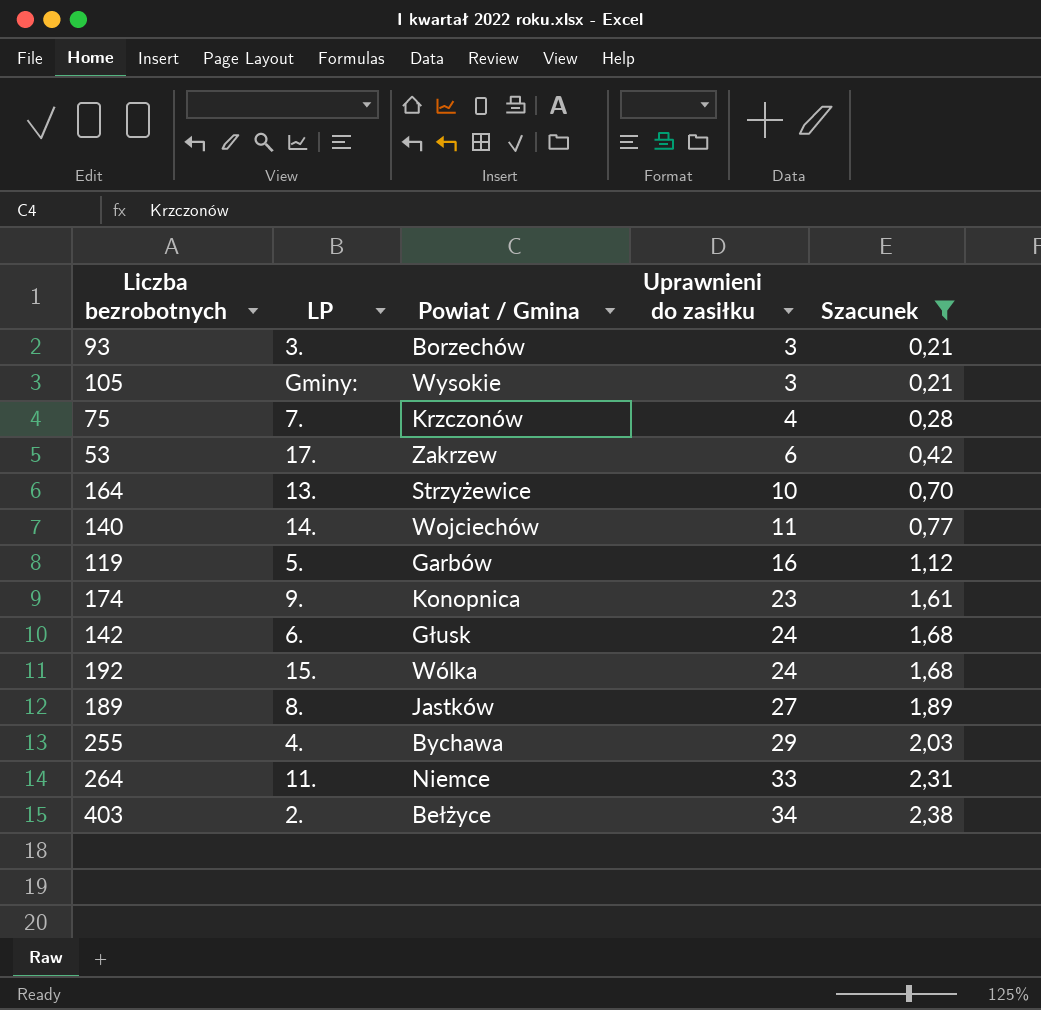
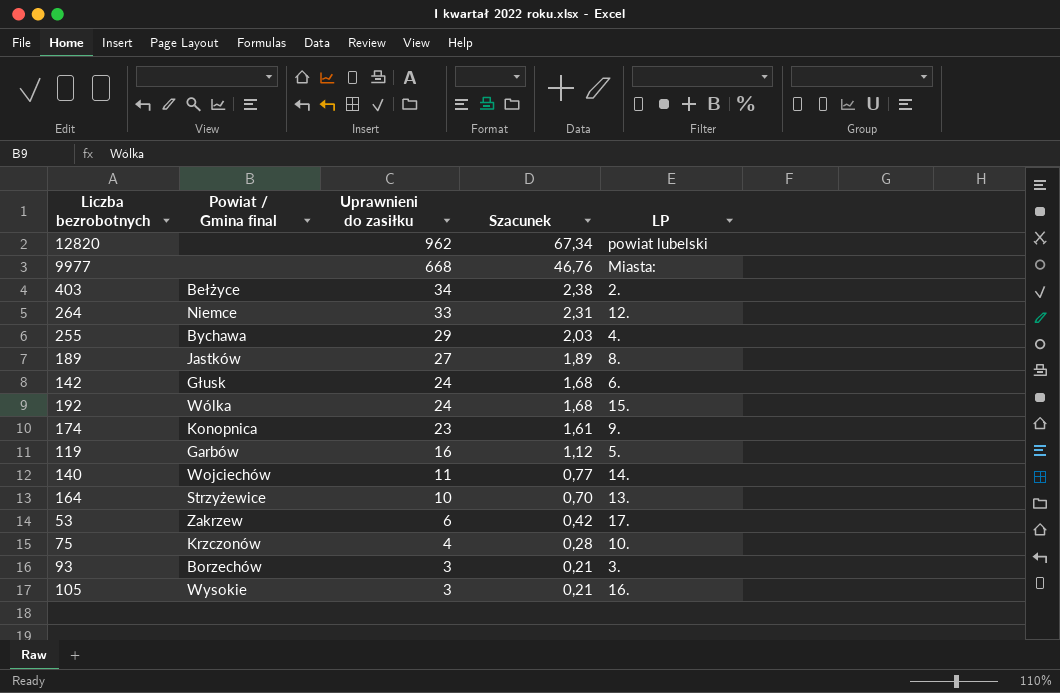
filter: Szacunek <= 2,38 -> none
row order: Uprawnieni do zasiłku ascending -> Uprawnieni do zasiłku descending
column name: Powiat / Gmina -> Powiat / Gmina final
column LP | position: 2 -> 5
264 | LP: 11. -> 12.
75 | LP: 7. -> 10.
105 | LP: Gminy: -> 16.

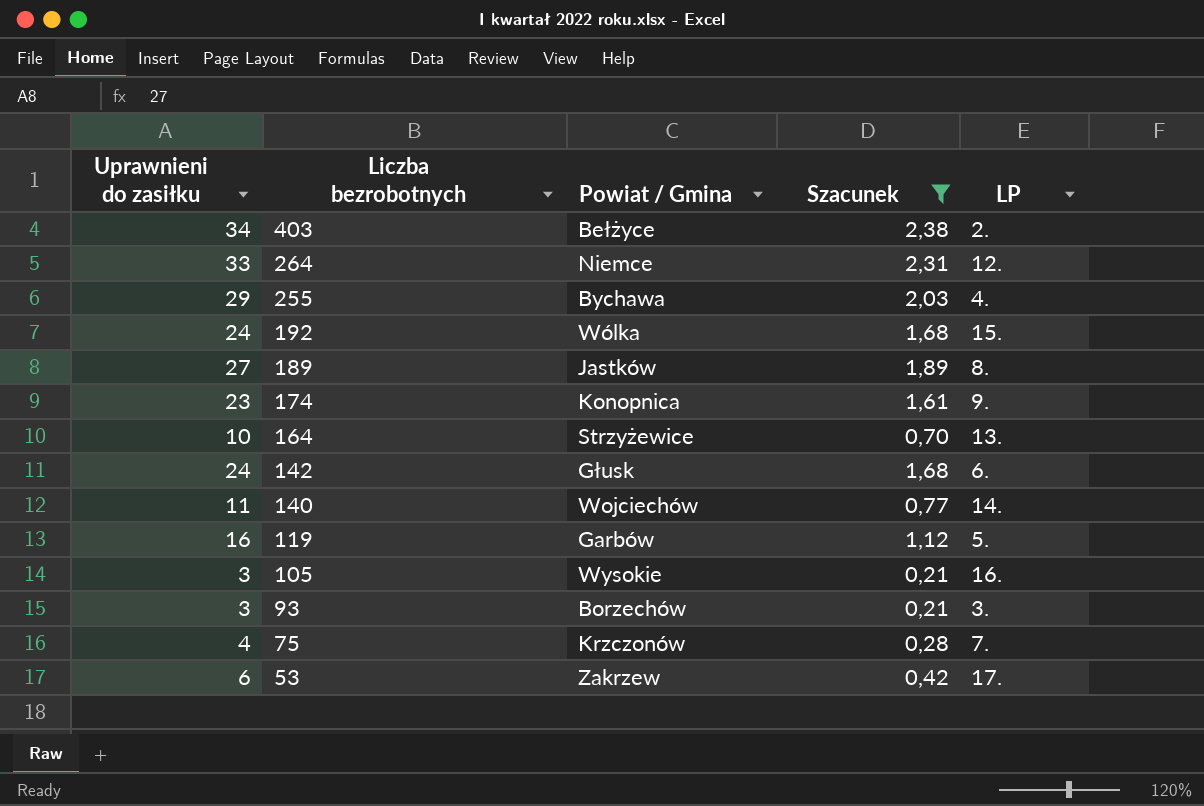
filter: none -> Szacunek <= 2,38
row order: Uprawnieni do zasiłku descending -> Liczba bezrobotnych descending
column Uprawnieni do zasiłku | position: 3 -> 1
column name: Powiat / Gmina final -> Powiat / Gmina
75 | LP: 10. -> 7.

